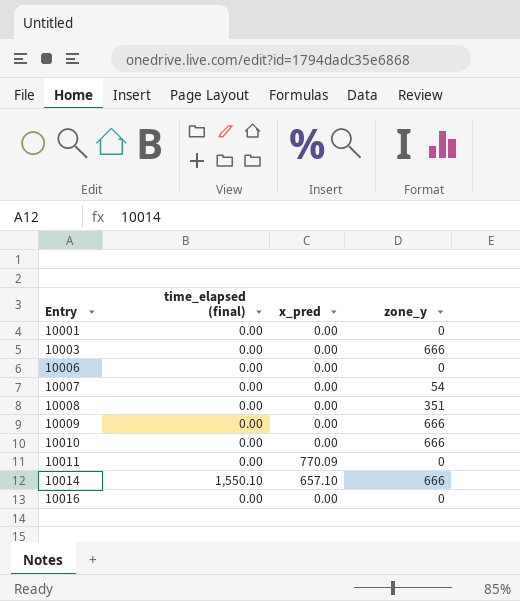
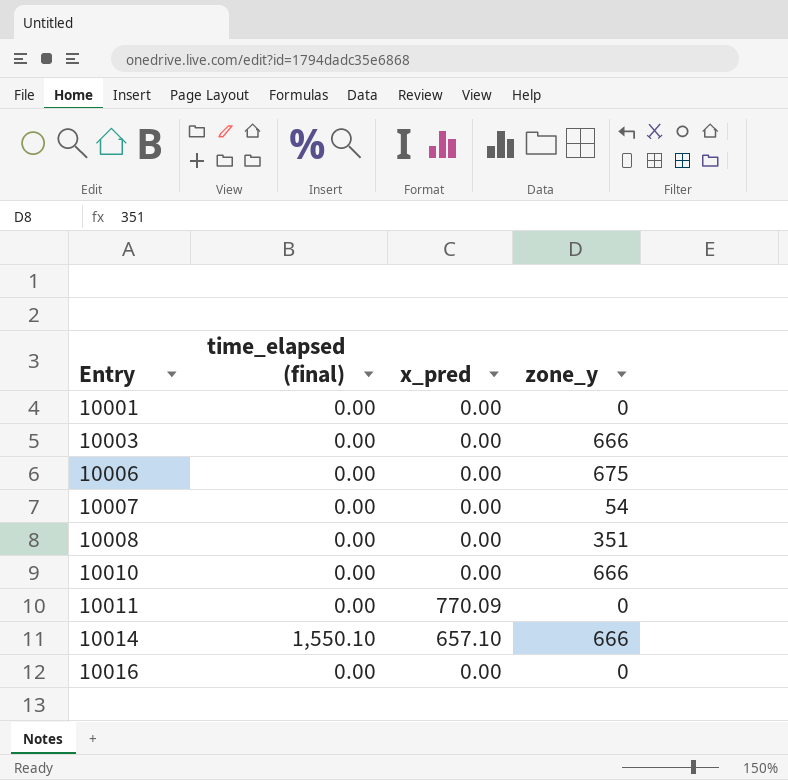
row 10009: 0.00 | 0.00 | 666 -> none
10006 | zone_y: 0 -> 675

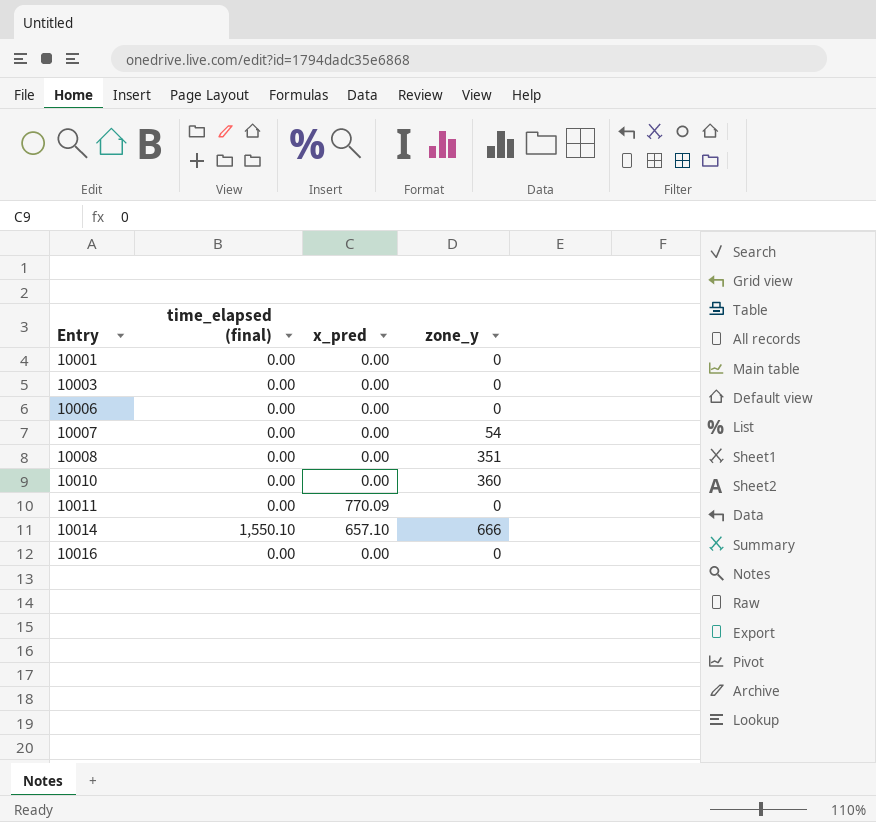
10003 | zone_y: 666 -> 0
10006 | zone_y: 675 -> 0
10010 | zone_y: 666 -> 360

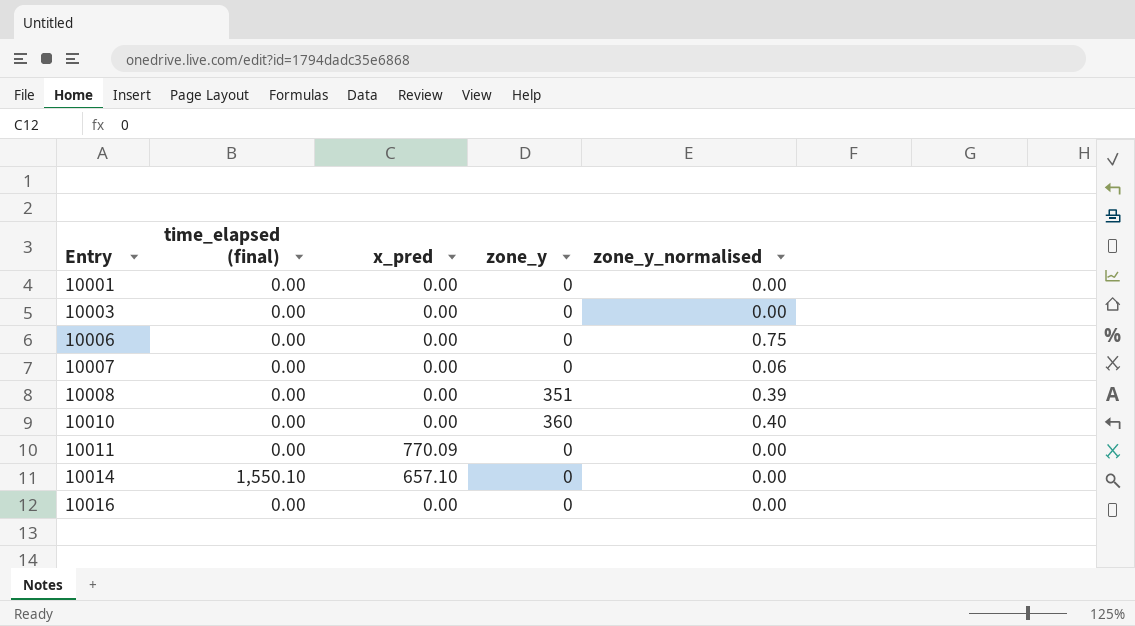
column zone_y_normalised | position: none -> 5
10007 | zone_y: 54 -> 0
10014 | zone_y: 666 -> 0

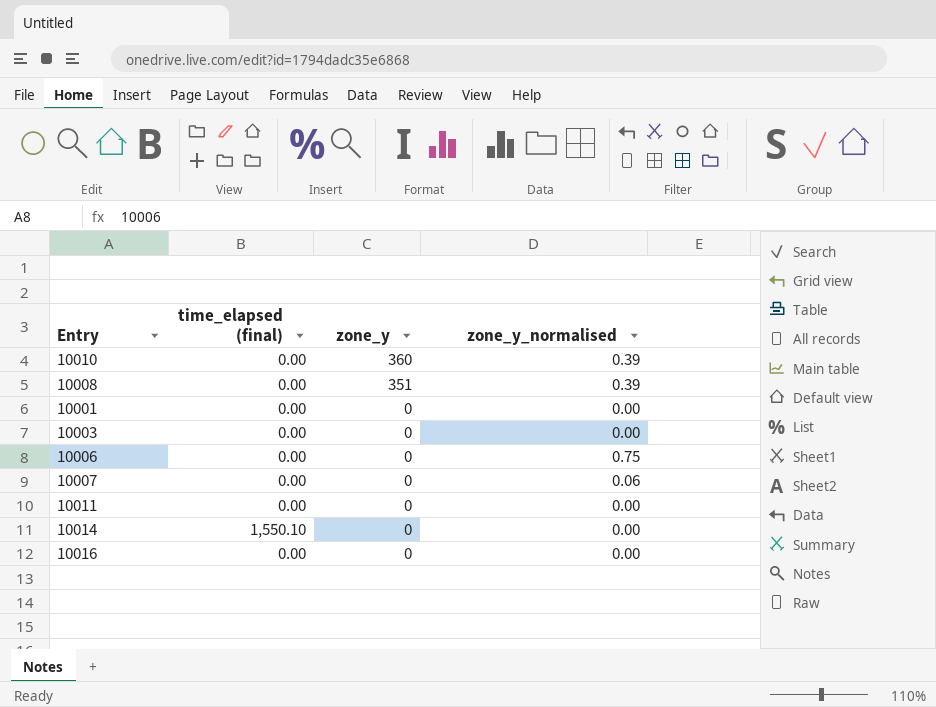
row order: Entry ascending -> zone_y descending
column x_pred | position: 3 -> none
10010 | zone_y_normalised: 0.40 -> 0.39

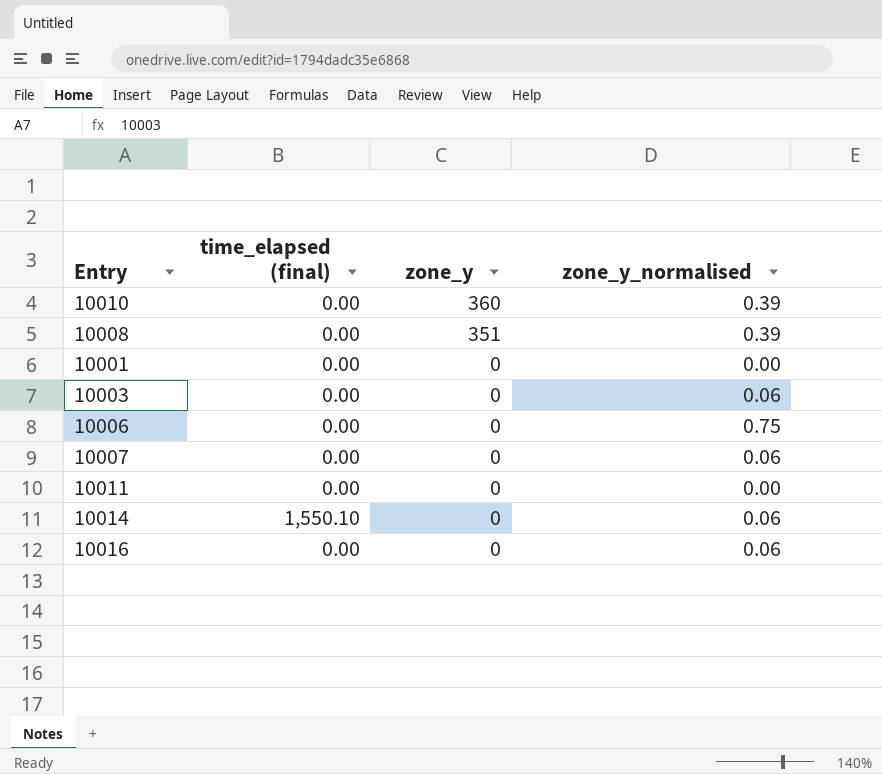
10003 | zone_y_normalised: 0.00 -> 0.06
10014 | zone_y_normalised: 0.00 -> 0.06
10016 | zone_y_normalised: 0.00 -> 0.06

